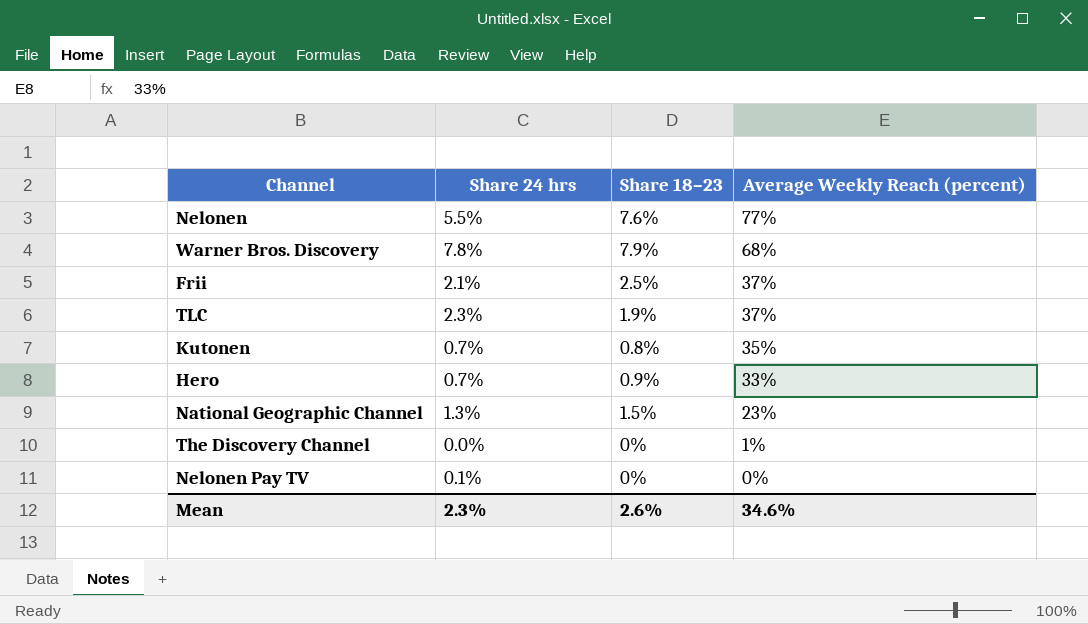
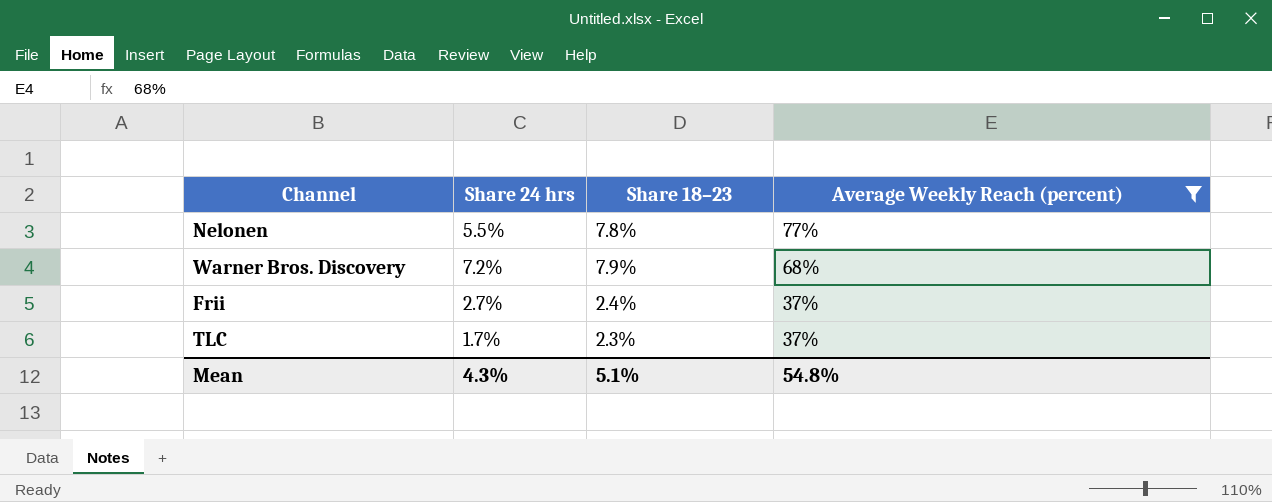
filter: none -> Average Weekly Reach (percent) >= 37%
Nelonen | Share 18–23: 7.6% -> 7.8%
Warner Bros. Discovery | Share 24 hrs: 7.8% -> 7.2%
Frii | Share 24 hrs: 2.1% -> 2.7%
Frii | Share 18–23: 2.5% -> 2.4%
TLC | Share 24 hrs: 2.3% -> 1.7%
TLC | Share 18–23: 1.9% -> 2.3%
Mean | Share 24 hrs: 2.3% -> 4.3%
Mean | Share 18–23: 2.6% -> 5.1%
Mean | Average Weekly Reach (percent): 34.6% -> 54.8%

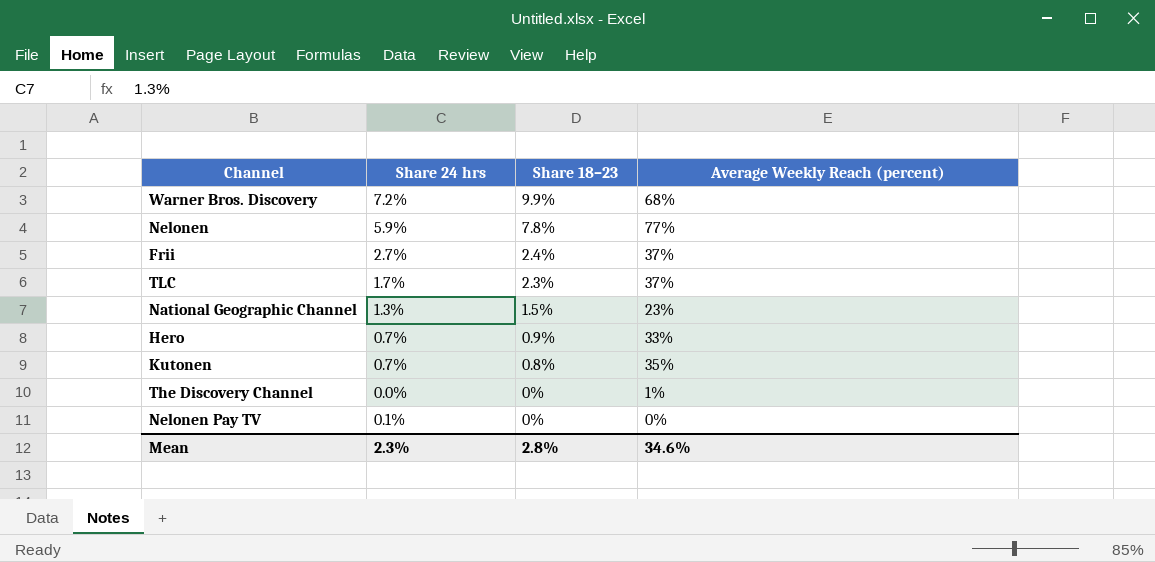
filter: Average Weekly Reach (percent) >= 37% -> none
row order: Average Weekly Reach (percent) descending -> Share 18–23 descending
Warner Bros. Discovery | Share 18–23: 7.9% -> 9.9%
Nelonen | Share 24 hrs: 5.5% -> 5.9%
Mean | Share 24 hrs: 4.3% -> 2.3%
Mean | Share 18–23: 5.1% -> 2.8%
Mean | Average Weekly Reach (percent): 54.8% -> 34.6%

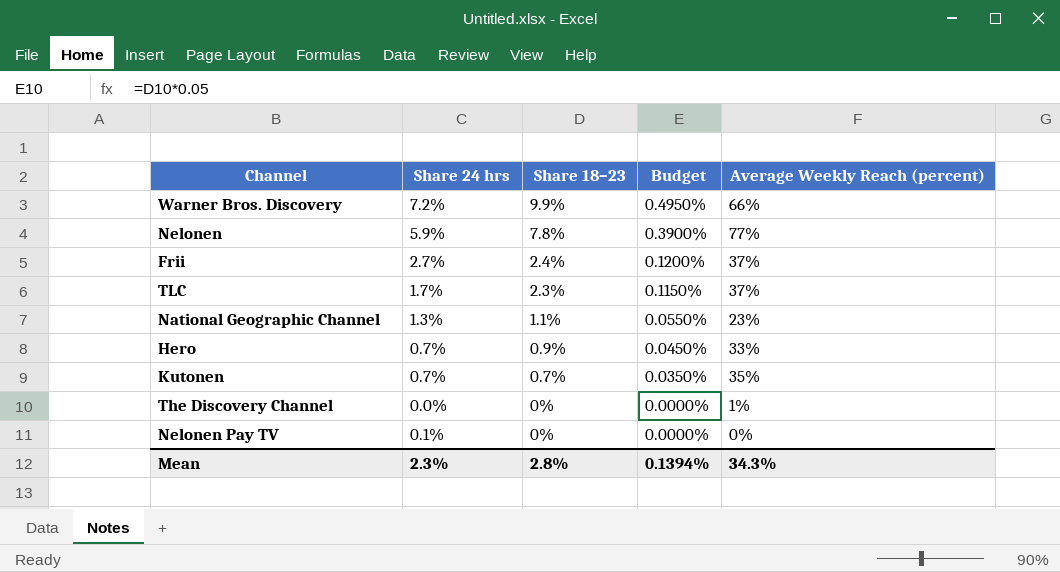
column Budget | formula: none -> [Share 18–23] * 0.05
Warner Bros. Discovery | Average Weekly Reach (percent): 68% -> 66%
National Geographic Channel | Share 18–23: 1.5% -> 1.1%
Kutonen | Share 18–23: 0.8% -> 0.7%
Mean | Average Weekly Reach (percent): 34.6% -> 34.3%

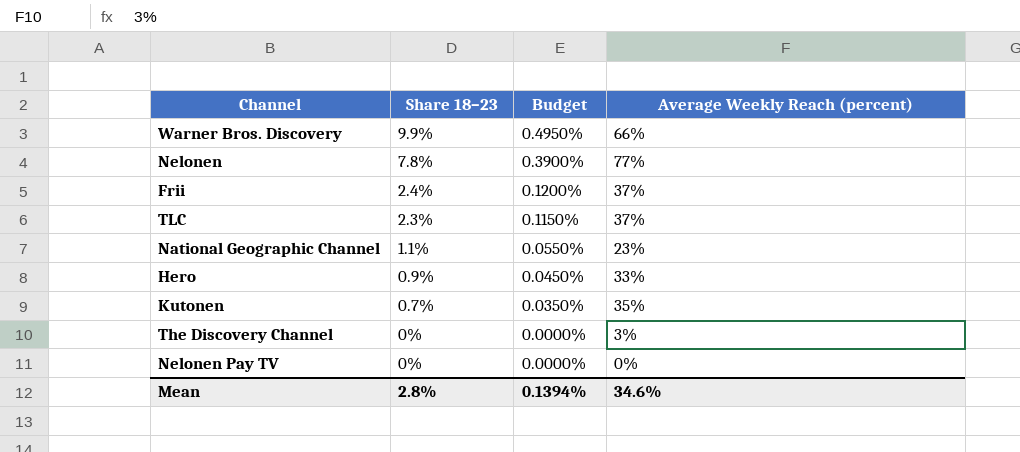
column Share 24 hrs | position: 2 -> none
The Discovery Channel | Average Weekly Reach (percent): 1% -> 3%
Mean | Average Weekly Reach (percent): 34.3% -> 34.6%

